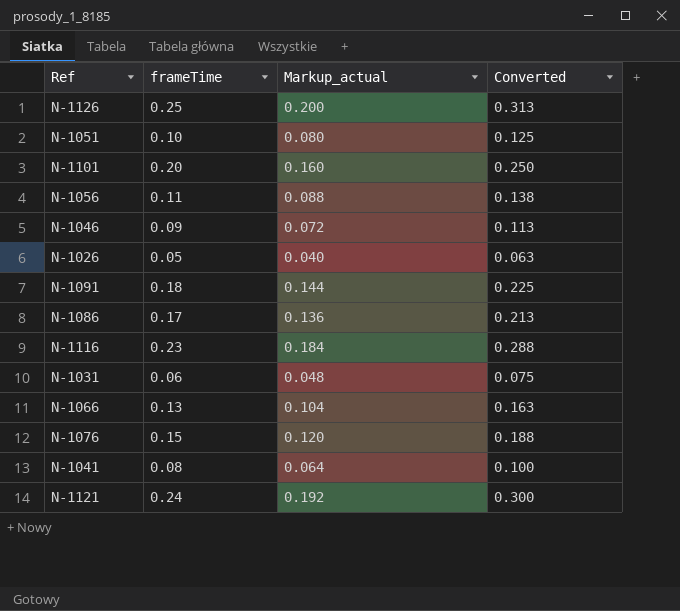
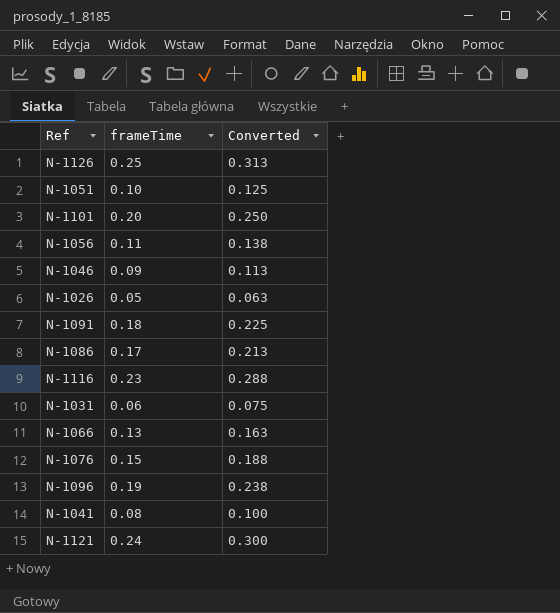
column Markup_actual | formula: [frameTime] * 0.8 -> none
row N-1096: none -> 0.19 | 0.238

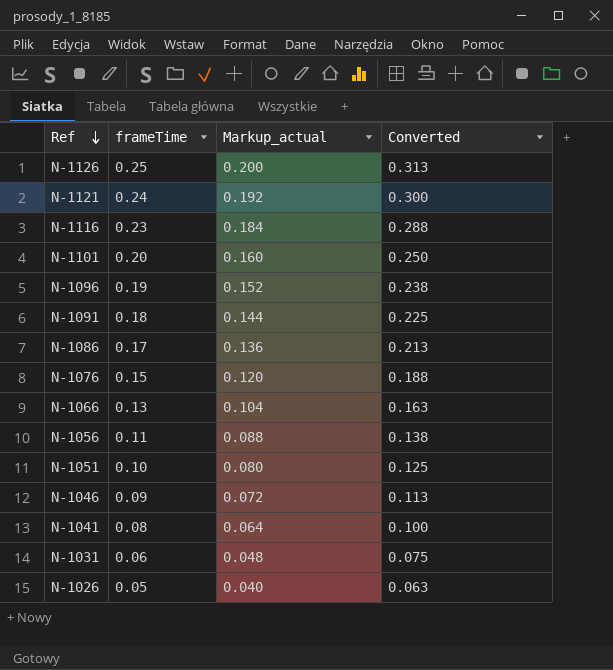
row order: none -> Ref descending
column Markup_actual | formula: none -> [frameTime] * 0.8

